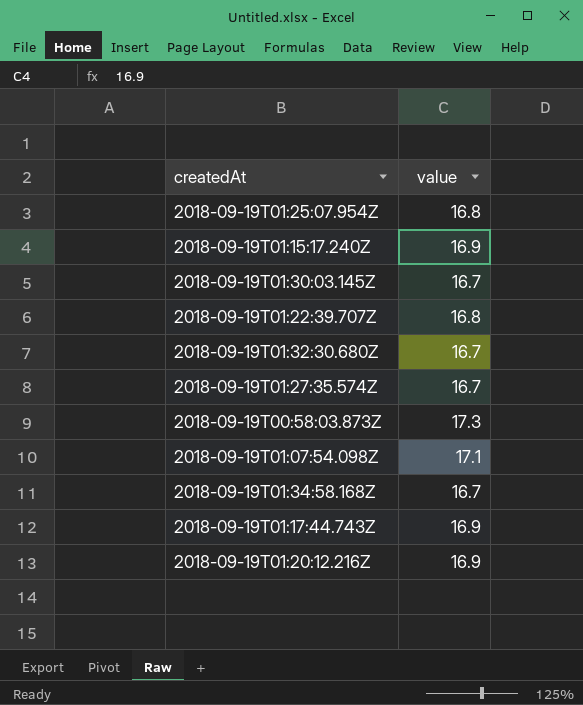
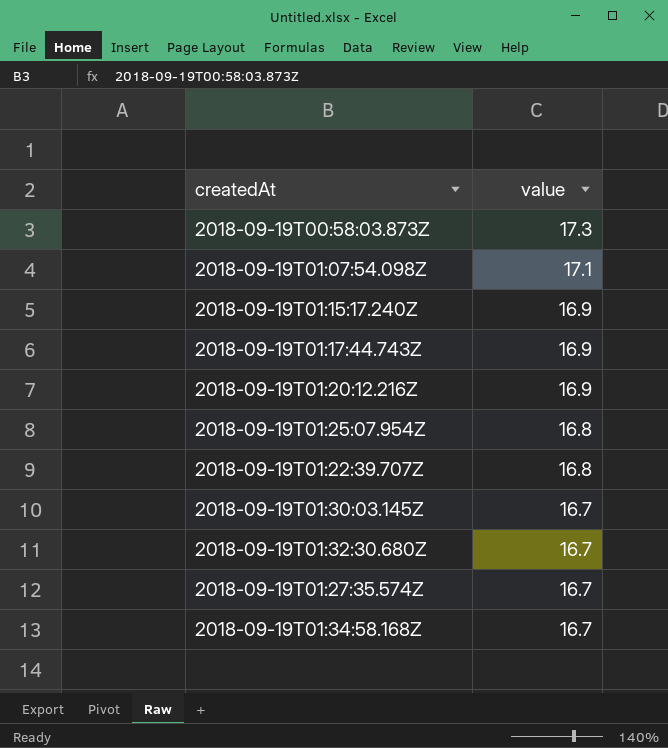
row order: none -> value descending

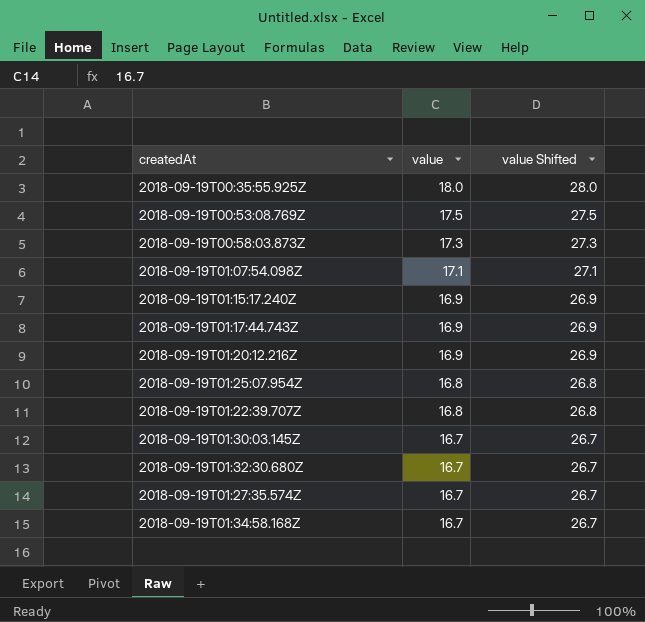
column value Shifted | formula: none -> [value] + 10
row 2018-09-19T00:35:55.925Z: none -> 18.0 | 28.0
row 2018-09-19T00:53:08.769Z: none -> 17.5 | 27.5

